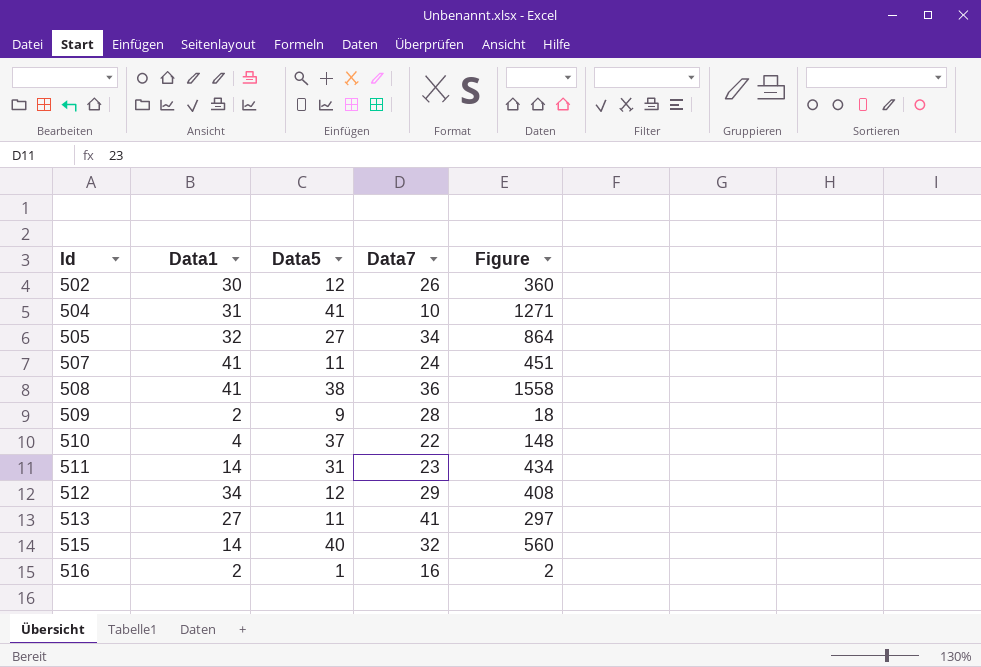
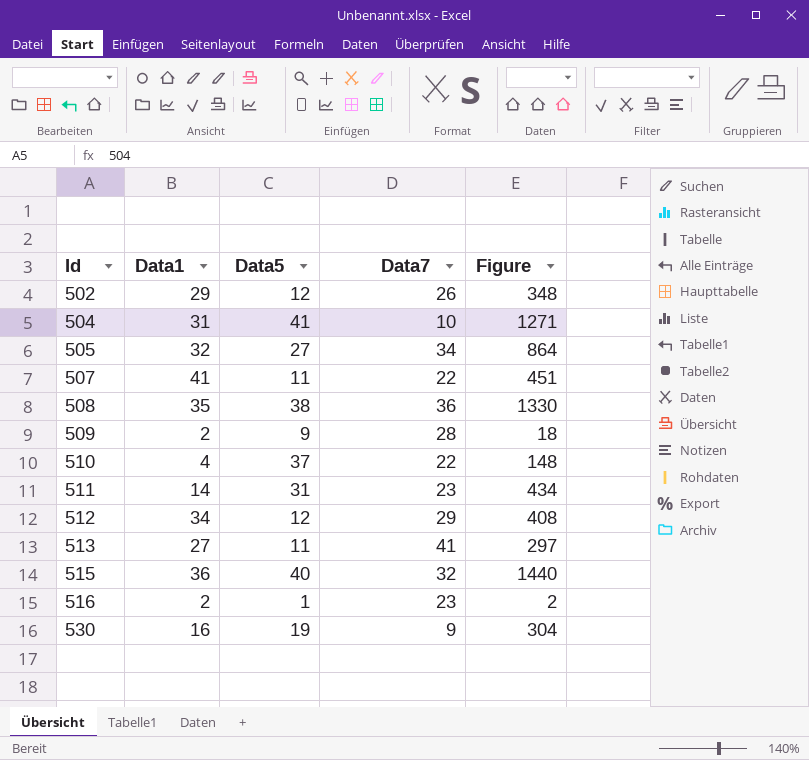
502 | Data1: 30 -> 29
502 | Figure: 360 -> 348
507 | Data7: 24 -> 22
508 | Data1: 41 -> 35
508 | Figure: 1558 -> 1330
515 | Data1: 14 -> 36
515 | Figure: 560 -> 1440
516 | Data7: 16 -> 23
row 530: none -> 16 | 19 | 9 | 304

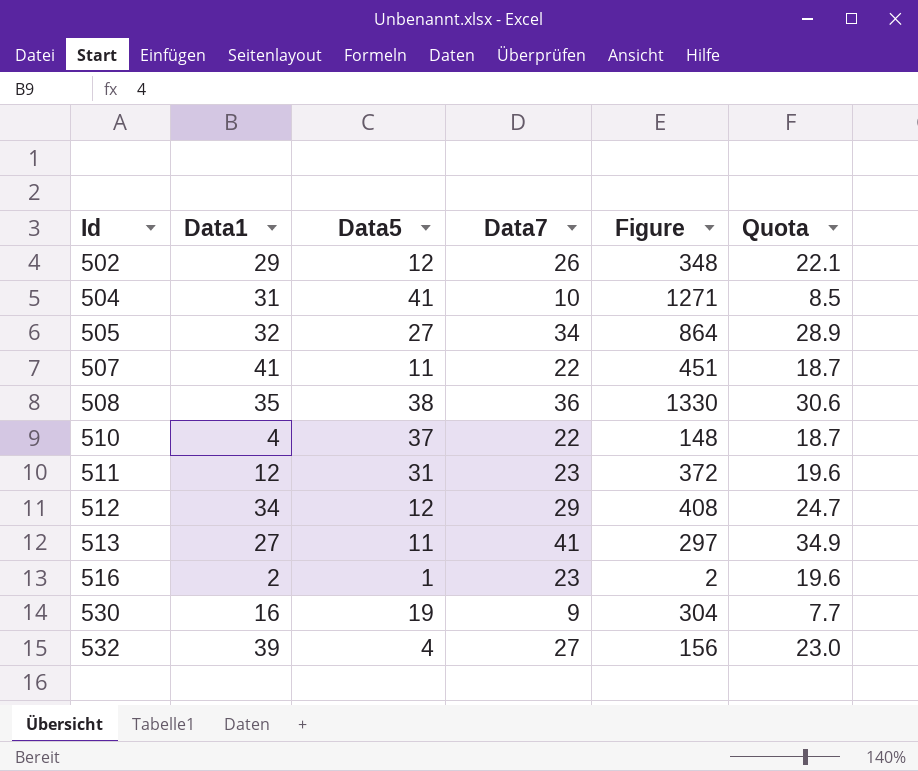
column Quota | formula: none -> [Data7] * 0.85
row 509: 2 | 9 | 28 | 18 -> none
row 515: 36 | 40 | 32 | 1440 -> none
511 | Data1: 14 -> 12
511 | Figure: 434 -> 372
row 532: none -> 39 | 4 | 27 | 156 | 23.0

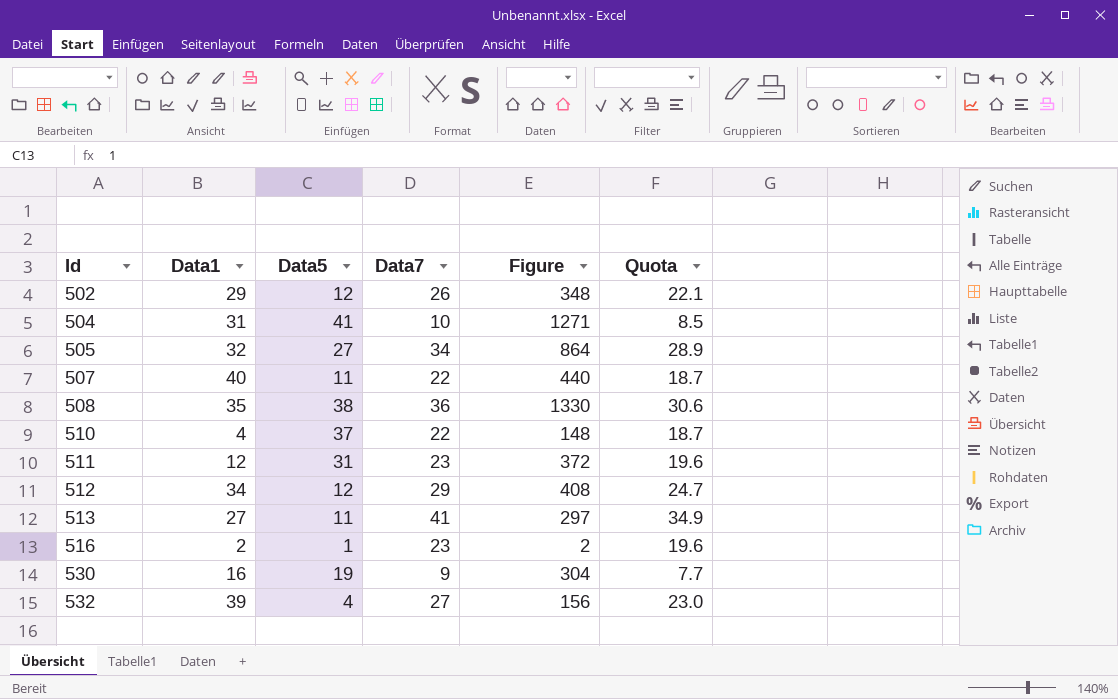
507 | Data1: 41 -> 40
507 | Figure: 451 -> 440

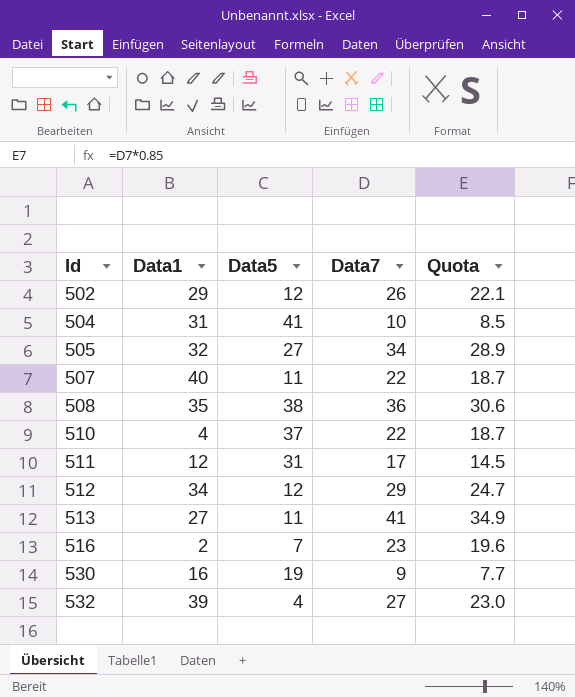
column Figure | formula: [Data1] * [Data5] -> none
511 | Data7: 23 -> 17
511 | Quota: 19.6 -> 14.5
516 | Data5: 1 -> 7

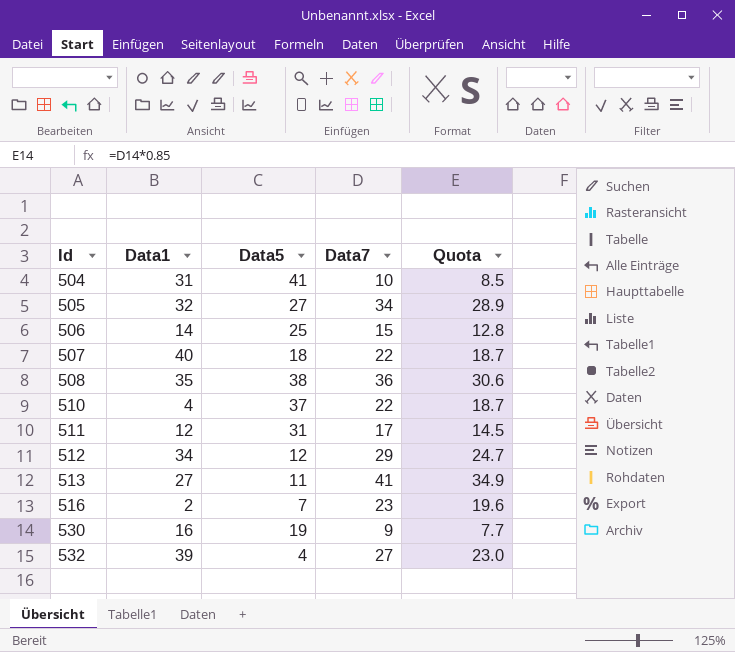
row 502: 29 | 12 | 26 | 22.1 -> none
row 506: none -> 14 | 25 | 15 | 12.8
507 | Data5: 11 -> 18

